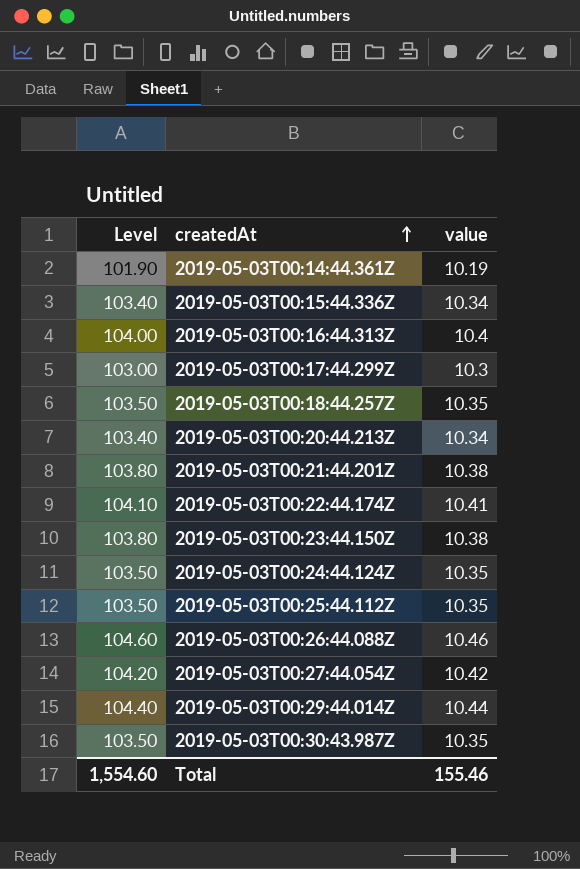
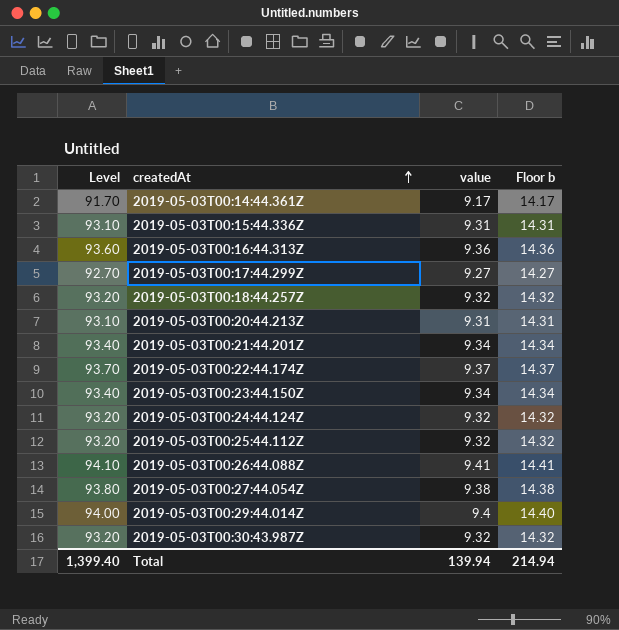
column Floor b | formula: none -> [value] + 5
2019-05-03T00:14:44.361Z | Level: 101.90 -> 91.70
2019-05-03T00:14:44.361Z | value: 10.19 -> 9.17
2019-05-03T00:15:44.336Z | Level: 103.40 -> 93.10
2019-05-03T00:15:44.336Z | value: 10.34 -> 9.31
2019-05-03T00:16:44.313Z | Level: 104.00 -> 93.60
2019-05-03T00:16:44.313Z | value: 10.4 -> 9.36
2019-05-03T00:17:44.299Z | Level: 103.00 -> 92.70
2019-05-03T00:17:44.299Z | value: 10.3 -> 9.27
2019-05-03T00:18:44.257Z | Level: 103.50 -> 93.20
2019-05-03T00:18:44.257Z | value: 10.35 -> 9.32
2019-05-03T00:20:44.213Z | Level: 103.40 -> 93.10
2019-05-03T00:20:44.213Z | value: 10.34 -> 9.31
2019-05-03T00:21:44.201Z | Level: 103.80 -> 93.40
2019-05-03T00:21:44.201Z | value: 10.38 -> 9.34
2019-05-03T00:22:44.174Z | Level: 104.10 -> 93.70
2019-05-03T00:22:44.174Z | value: 10.41 -> 9.37
2019-05-03T00:23:44.150Z | Level: 103.80 -> 93.40
2019-05-03T00:23:44.150Z | value: 10.38 -> 9.34
2019-05-03T00:24:44.124Z | Level: 103.50 -> 93.20
2019-05-03T00:24:44.124Z | value: 10.35 -> 9.32
2019-05-03T00:25:44.112Z | Level: 103.50 -> 93.20
2019-05-03T00:25:44.112Z | value: 10.35 -> 9.32
2019-05-03T00:26:44.088Z | Level: 104.60 -> 94.10
2019-05-03T00:26:44.088Z | value: 10.46 -> 9.41
2019-05-03T00:27:44.054Z | Level: 104.20 -> 93.80
2019-05-03T00:27:44.054Z | value: 10.42 -> 9.38
2019-05-03T00:29:44.014Z | Level: 104.40 -> 94.00
2019-05-03T00:29:44.014Z | value: 10.44 -> 9.4
2019-05-03T00:30:43.987Z | Level: 103.50 -> 93.20
2019-05-03T00:30:43.987Z | value: 10.35 -> 9.32
Total | Level: 1,554.60 -> 1,399.40
Total | value: 155.46 -> 139.94

